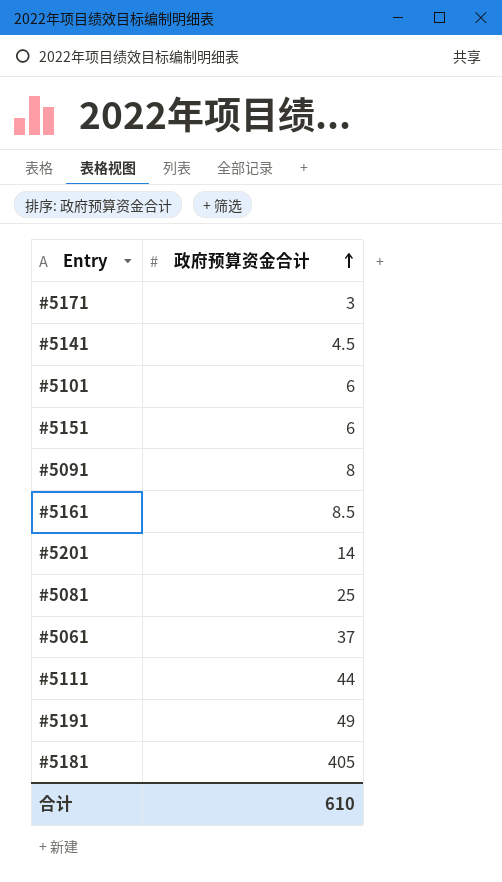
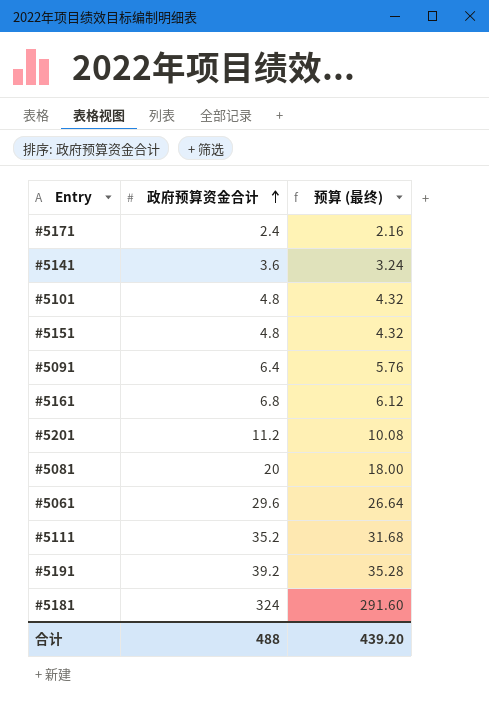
column 预算 (最终) | formula: none -> [政府预算资金合计] * 0.9
#5171 | 政府预算资金合计: 3 -> 2.4
#5141 | 政府预算资金合计: 4.5 -> 3.6
#5101 | 政府预算资金合计: 6 -> 4.8
#5151 | 政府预算资金合计: 6 -> 4.8
#5091 | 政府预算资金合计: 8 -> 6.4
#5161 | 政府预算资金合计: 8.5 -> 6.8
#5201 | 政府预算资金合计: 14 -> 11.2
#5081 | 政府预算资金合计: 25 -> 20
#5061 | 政府预算资金合计: 37 -> 29.6
#5111 | 政府预算资金合计: 44 -> 35.2
#5191 | 政府预算资金合计: 49 -> 39.2
#5181 | 政府预算资金合计: 405 -> 324
合计 | 政府预算资金合计: 610 -> 488

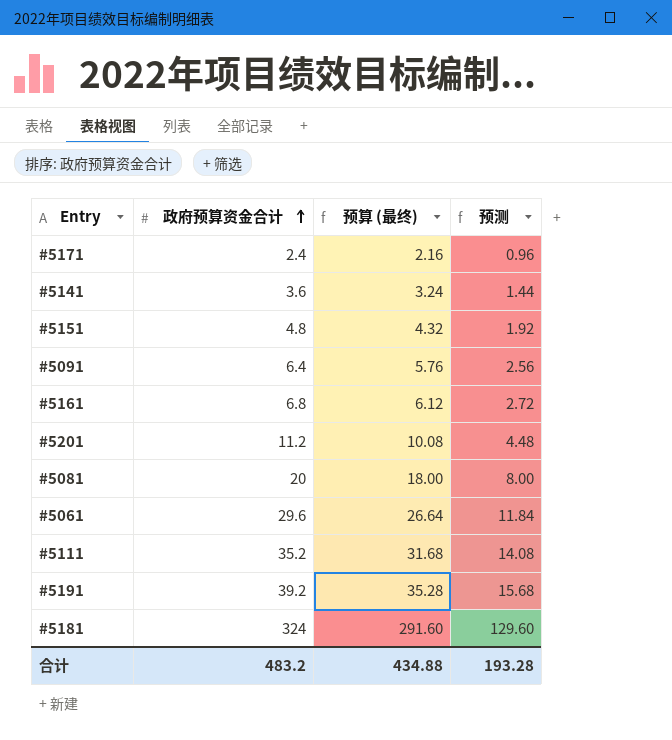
column 预测 | formula: none -> [政府预算资金合计] * 0.4
row #5101: 4.8 | 4.32 -> none
合计 | 政府预算资金合计: 488 -> 483.2
合计 | 预算 (最终): 439.20 -> 434.88

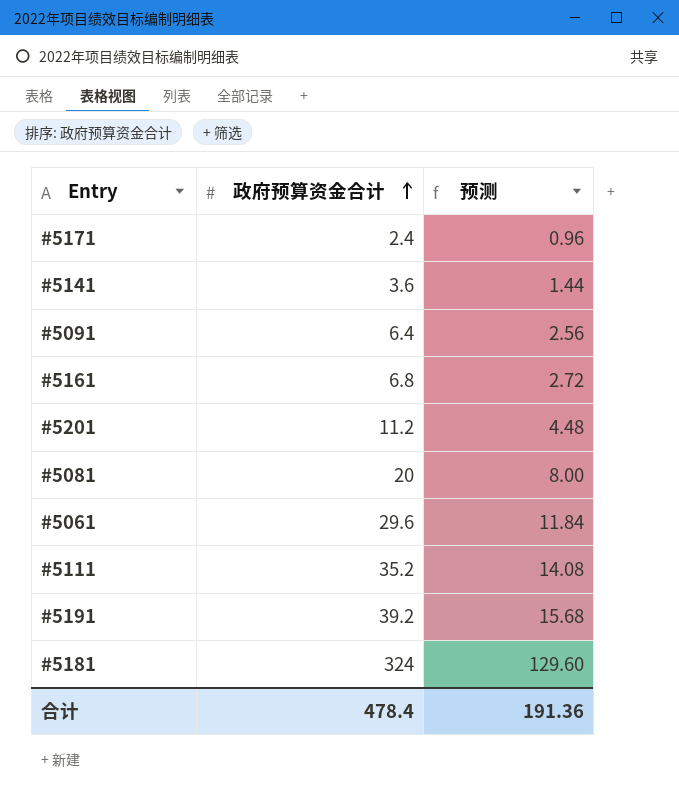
column 预算 (最终) | formula: [政府预算资金合计] * 0.9 -> none
row #5151: 4.8 | 4.32 | 1.92 -> none
合计 | 政府预算资金合计: 483.2 -> 478.4
合计 | 预测: 193.28 -> 191.36

